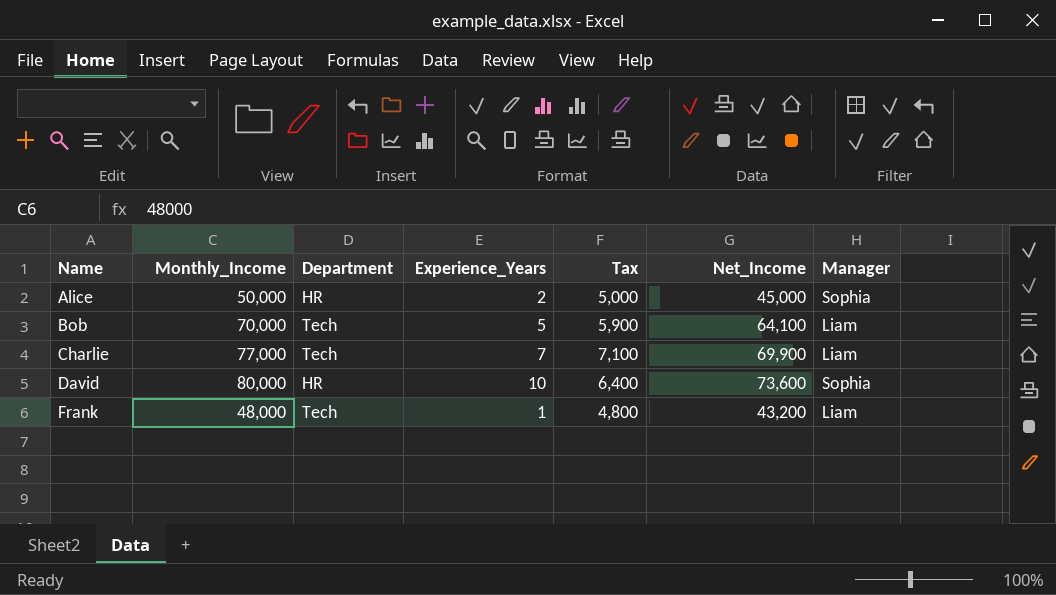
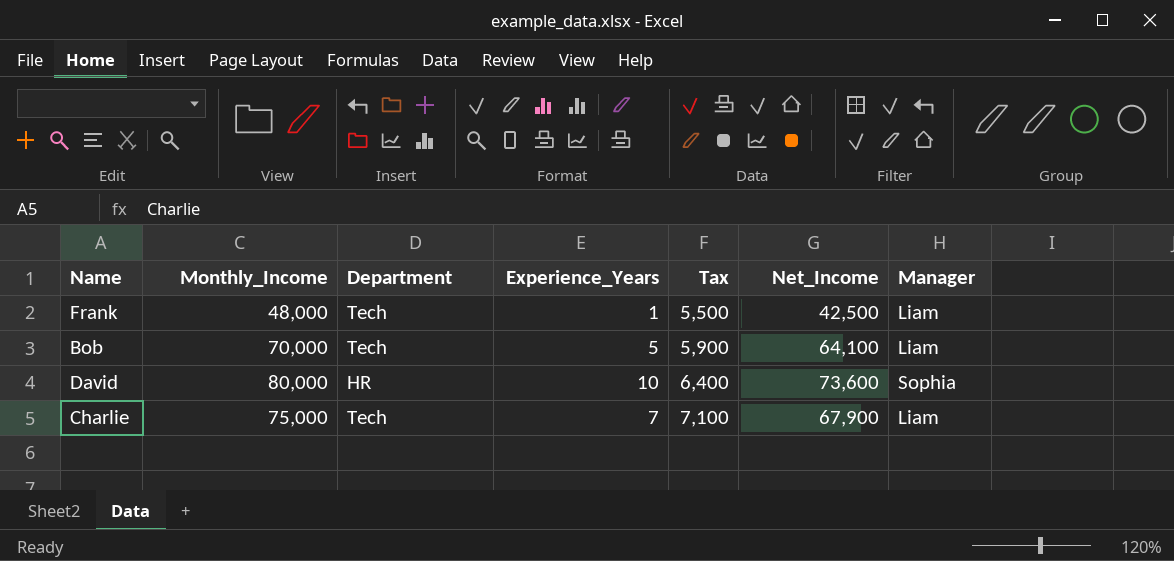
row order: Name ascending -> Tax ascending
row Alice: 50,000 | HR | 2 | 5,000 | 45,000 | Sophia -> none
Frank | Tax: 4,800 -> 5,500
Frank | Net_Income: 43,200 -> 42,500
Charlie | Monthly_Income: 77,000 -> 75,000
Charlie | Net_Income: 69,900 -> 67,900

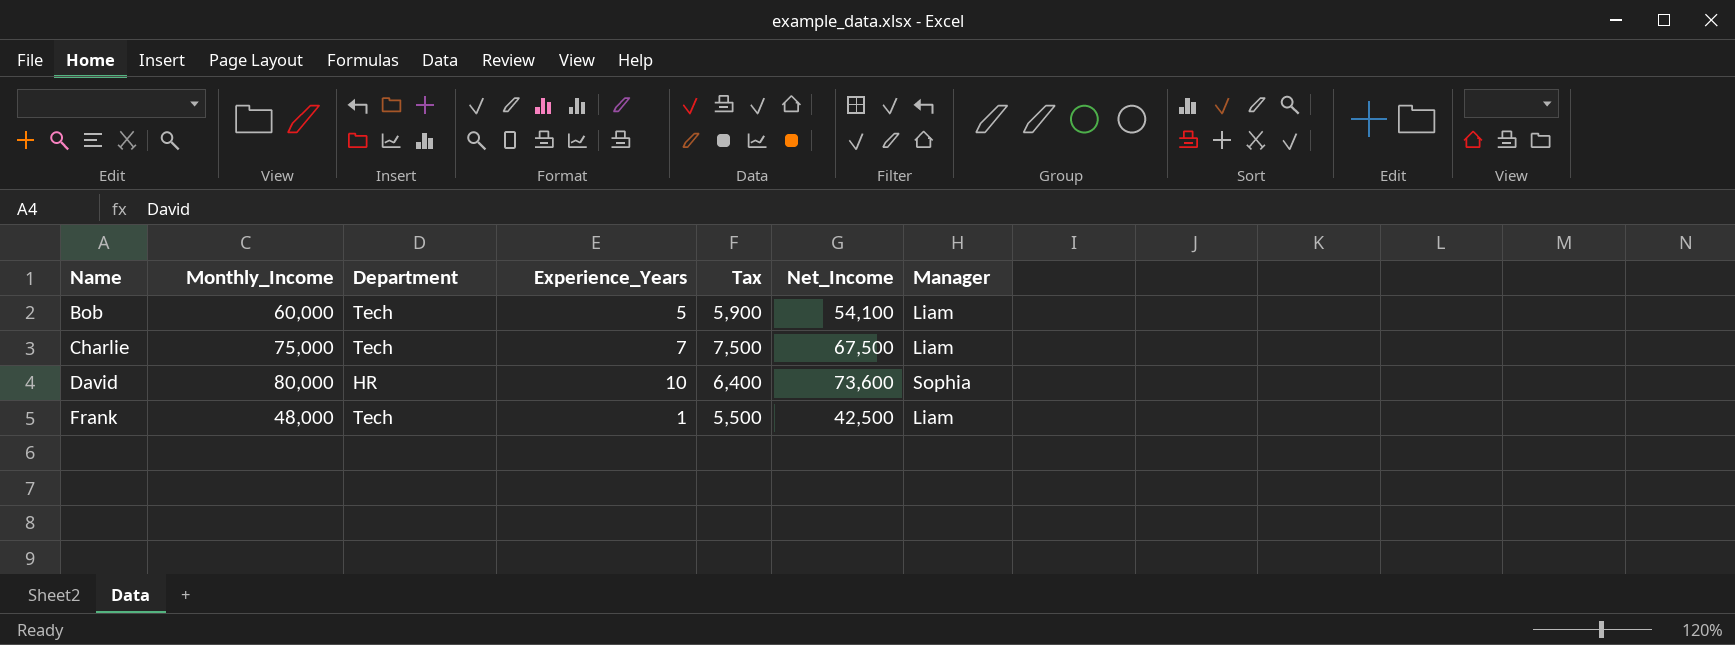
row order: Tax ascending -> Name ascending
Bob | Monthly_Income: 70,000 -> 60,000
Bob | Net_Income: 64,100 -> 54,100
Charlie | Tax: 7,100 -> 7,500
Charlie | Net_Income: 67,900 -> 67,500

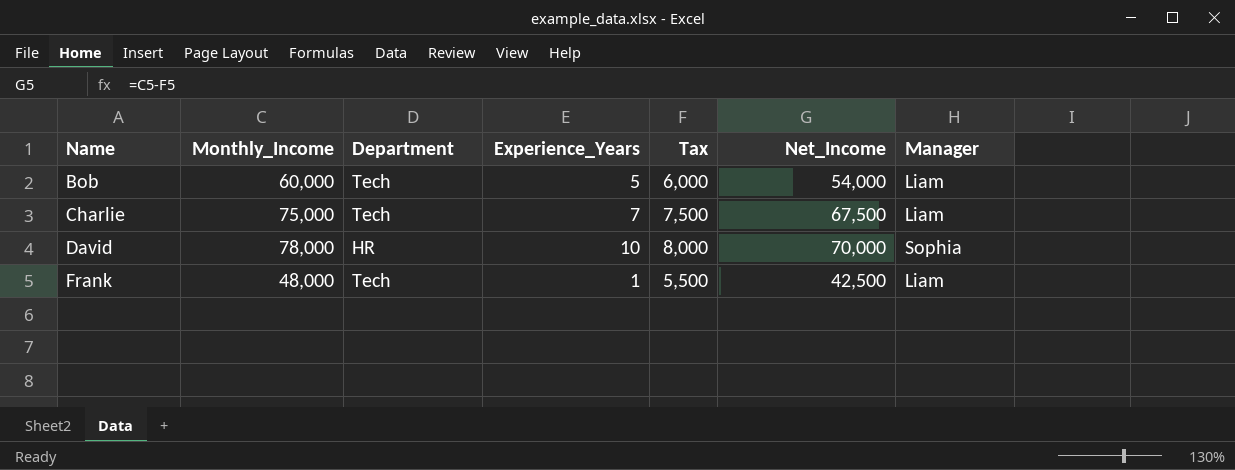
Bob | Tax: 5,900 -> 6,000
Bob | Net_Income: 54,100 -> 54,000
David | Monthly_Income: 80,000 -> 78,000
David | Tax: 6,400 -> 8,000
David | Net_Income: 73,600 -> 70,000

